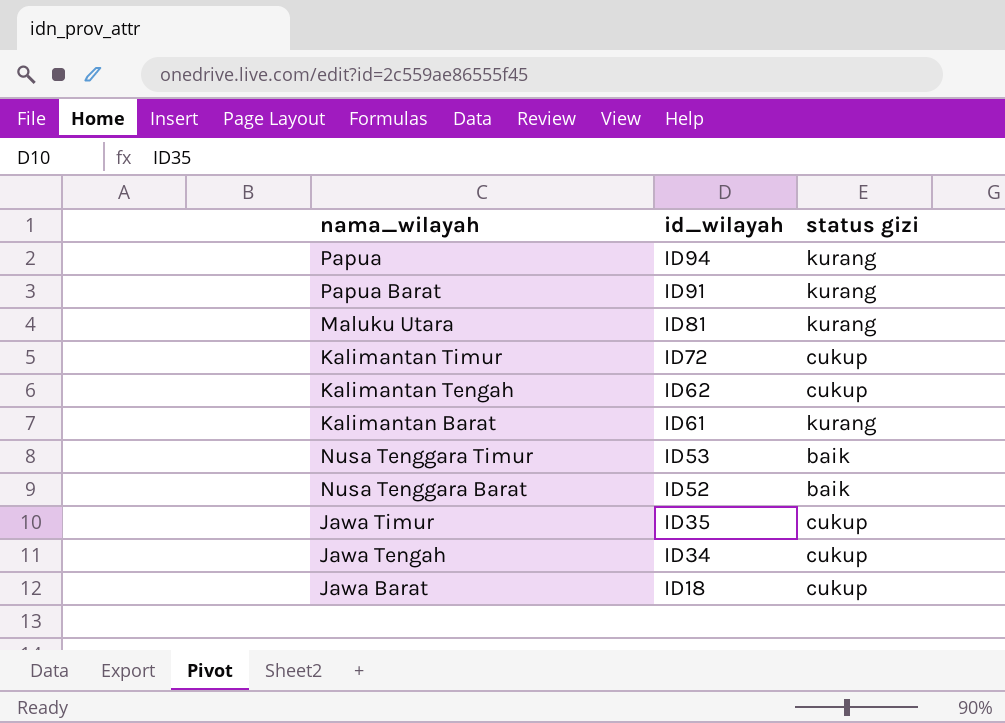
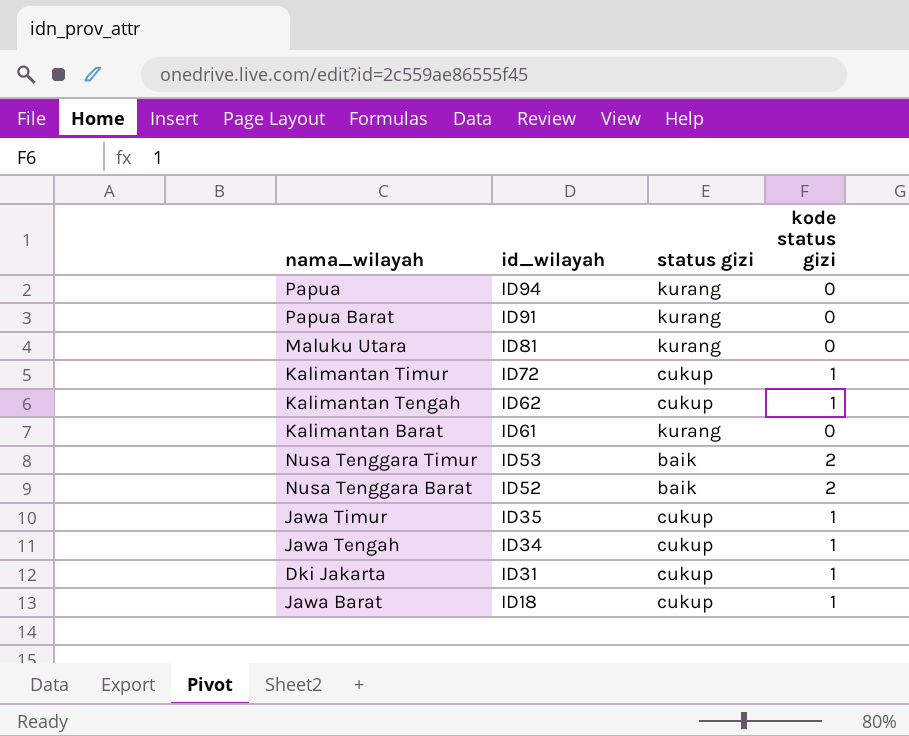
column kode status gizi | position: none -> 4
row Dki Jakarta: none -> ID31 | cukup | 1

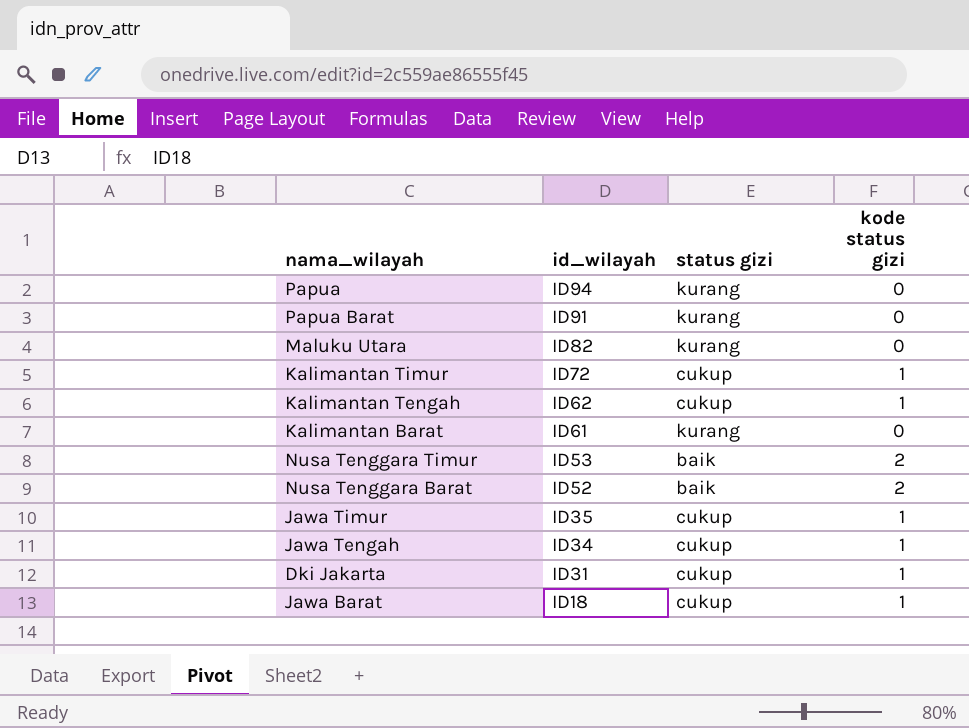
Maluku Utara | id_wilayah: ID81 -> ID82

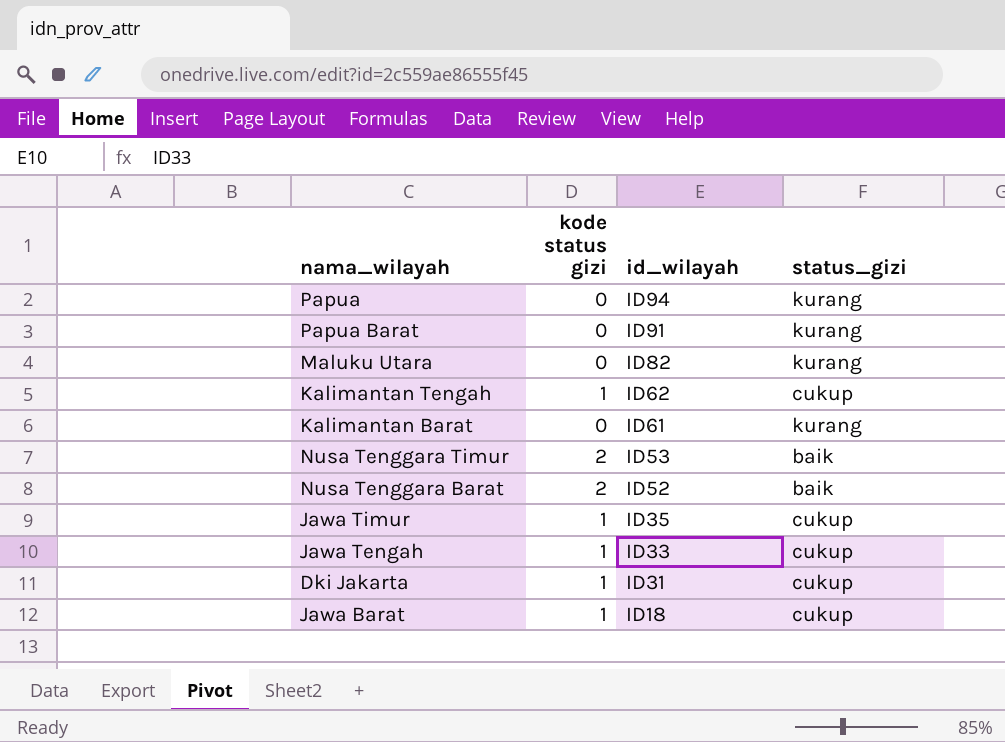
column kode status gizi | position: 4 -> 2
column name: status gizi -> status_gizi
row Kalimantan Timur: ID72 | cukup | 1 -> none
Jawa Tengah | id_wilayah: ID34 -> ID33

